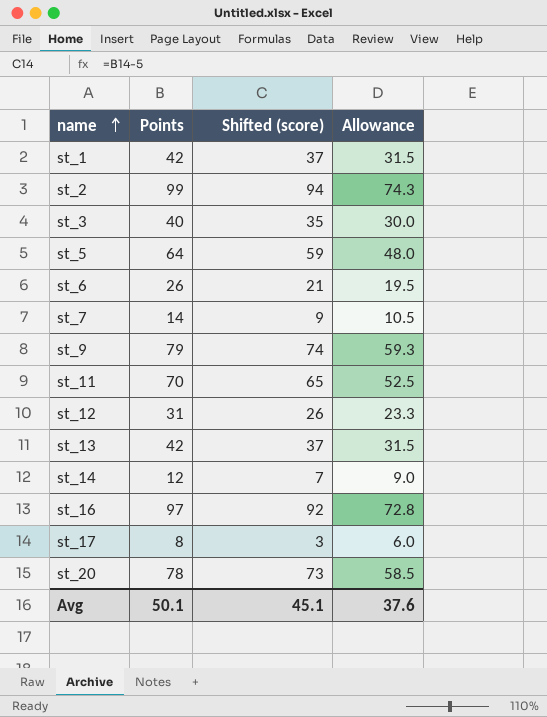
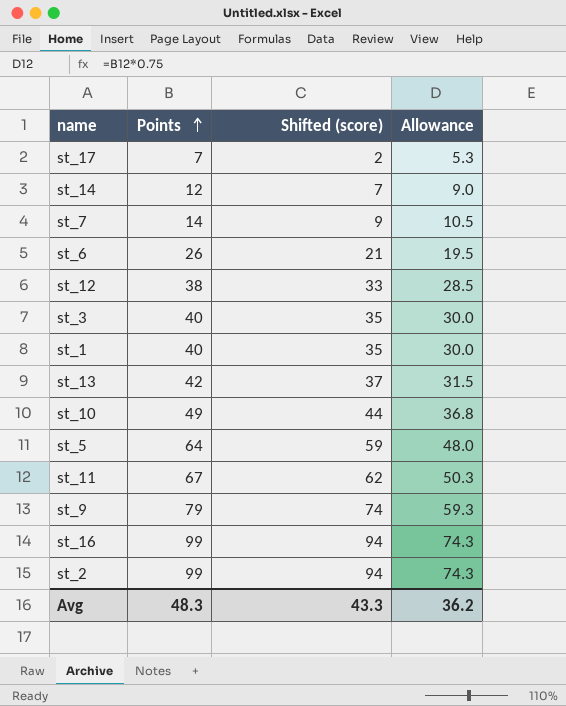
row order: name ascending -> Points ascending
row st_20: 78 | 73 | 58.5 -> none
st_17 | Points: 8 -> 7
st_17 | Shifted (score): 3 -> 2
st_17 | Allowance: 6.0 -> 5.3
st_12 | Points: 31 -> 38
st_12 | Shifted (score): 26 -> 33
st_12 | Allowance: 23.3 -> 28.5
st_1 | Points: 42 -> 40
st_1 | Shifted (score): 37 -> 35
st_1 | Allowance: 31.5 -> 30.0
row st_10: none -> 49 | 44 | 36.8
st_11 | Points: 70 -> 67
st_11 | Shifted (score): 65 -> 62
st_11 | Allowance: 52.5 -> 50.3
st_16 | Points: 97 -> 99
st_16 | Shifted (score): 92 -> 94
st_16 | Allowance: 72.8 -> 74.3
Avg | Points: 50.1 -> 48.3
Avg | Shifted (score): 45.1 -> 43.3
Avg | Allowance: 37.6 -> 36.2

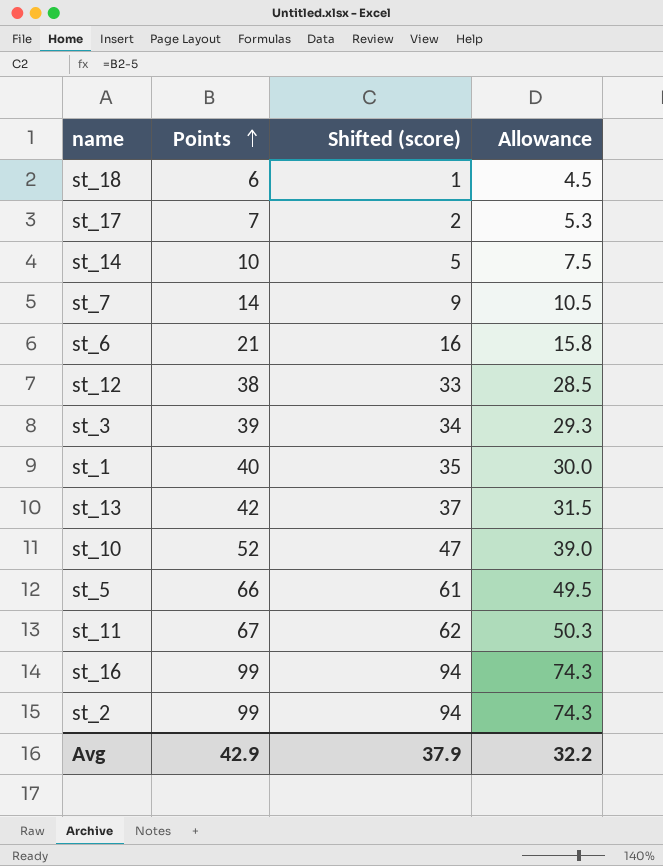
row st_9: 79 | 74 | 59.3 -> none
row st_18: none -> 6 | 1 | 4.5
st_14 | Points: 12 -> 10
st_14 | Shifted (score): 7 -> 5
st_14 | Allowance: 9.0 -> 7.5
st_6 | Points: 26 -> 21
st_6 | Shifted (score): 21 -> 16
st_6 | Allowance: 19.5 -> 15.8
st_3 | Points: 40 -> 39
st_3 | Shifted (score): 35 -> 34
st_3 | Allowance: 30.0 -> 29.3
st_10 | Points: 49 -> 52
st_10 | Shifted (score): 44 -> 47
st_10 | Allowance: 36.8 -> 39.0
st_5 | Points: 64 -> 66
st_5 | Shifted (score): 59 -> 61
st_5 | Allowance: 48.0 -> 49.5
Avg | Points: 48.3 -> 42.9
Avg | Shifted (score): 43.3 -> 37.9
Avg | Allowance: 36.2 -> 32.2

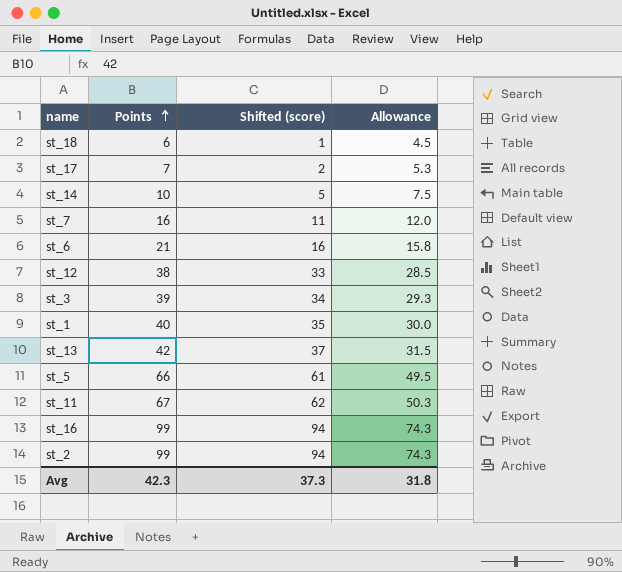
row st_10: 52 | 47 | 39.0 -> none
st_7 | Points: 14 -> 16
st_7 | Shifted (score): 9 -> 11
st_7 | Allowance: 10.5 -> 12.0
Avg | Points: 42.9 -> 42.3
Avg | Shifted (score): 37.9 -> 37.3
Avg | Allowance: 32.2 -> 31.8

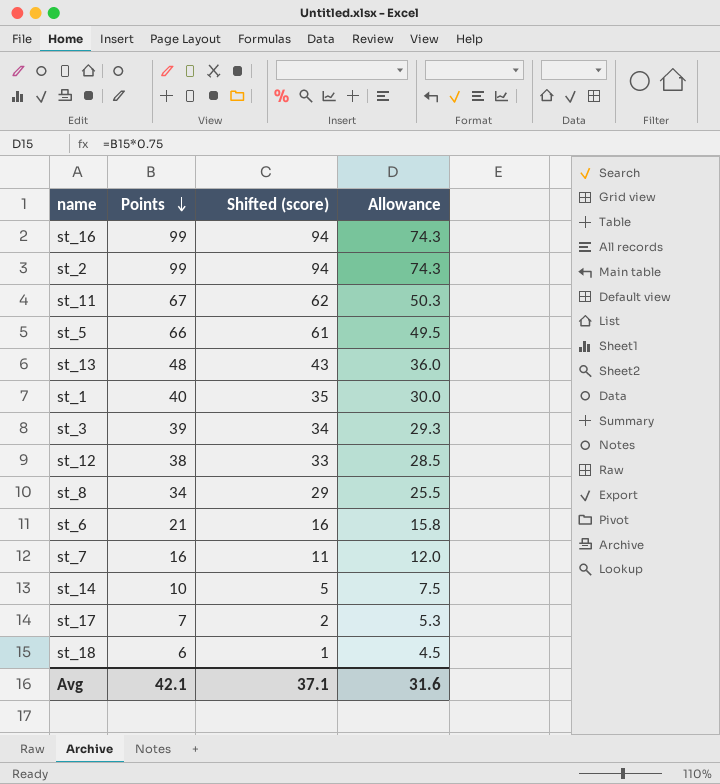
row order: Points ascending -> Points descending
st_13 | Points: 42 -> 48
st_13 | Shifted (score): 37 -> 43
st_13 | Allowance: 31.5 -> 36.0
row st_8: none -> 34 | 29 | 25.5
Avg | Points: 42.3 -> 42.1
Avg | Shifted (score): 37.3 -> 37.1
Avg | Allowance: 31.8 -> 31.6

